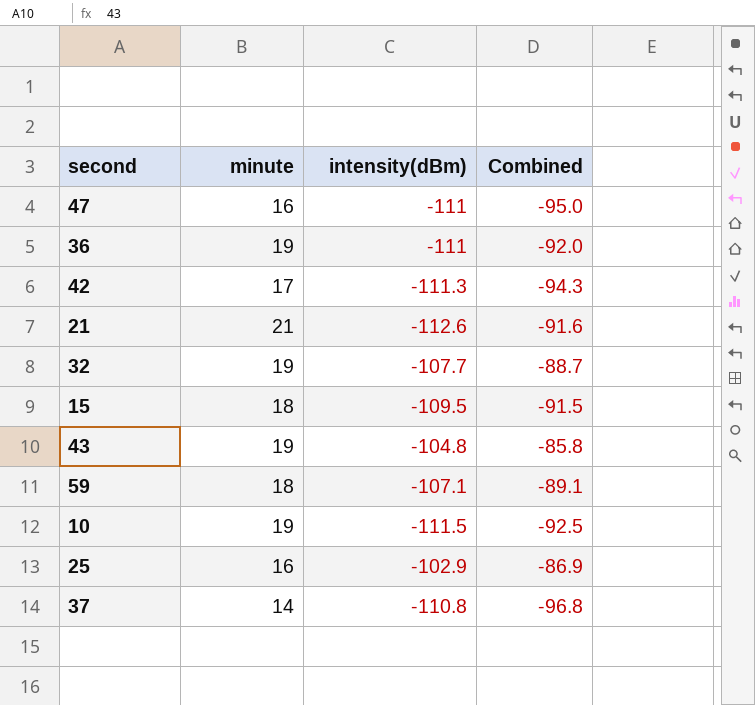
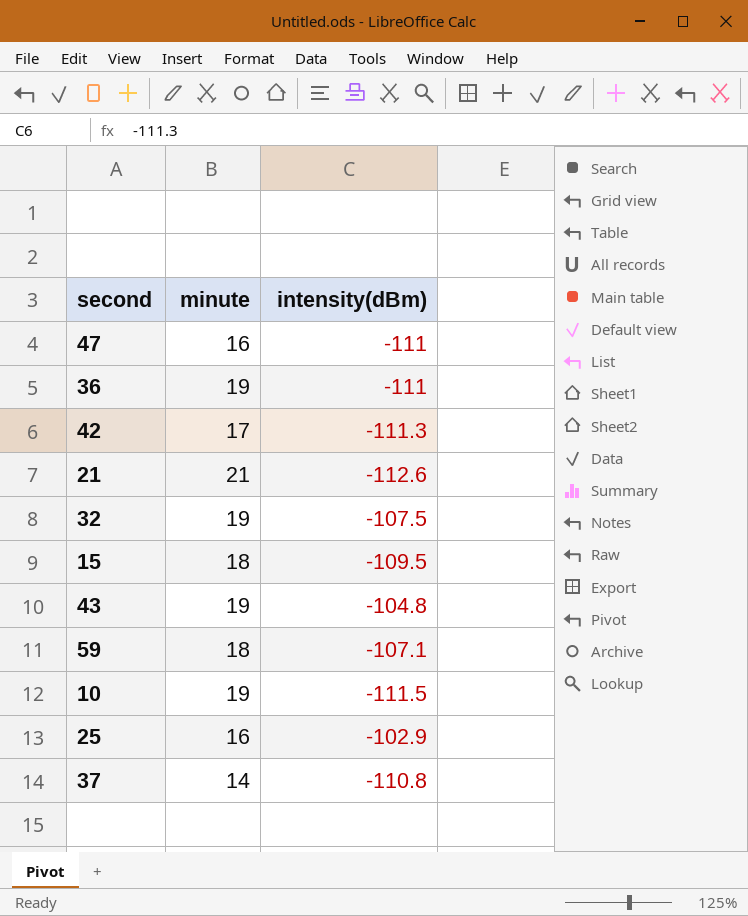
column Combined | formula: [minute] + [intensity(dBm)] -> none
32 | intensity(dBm): -107.7 -> -107.5

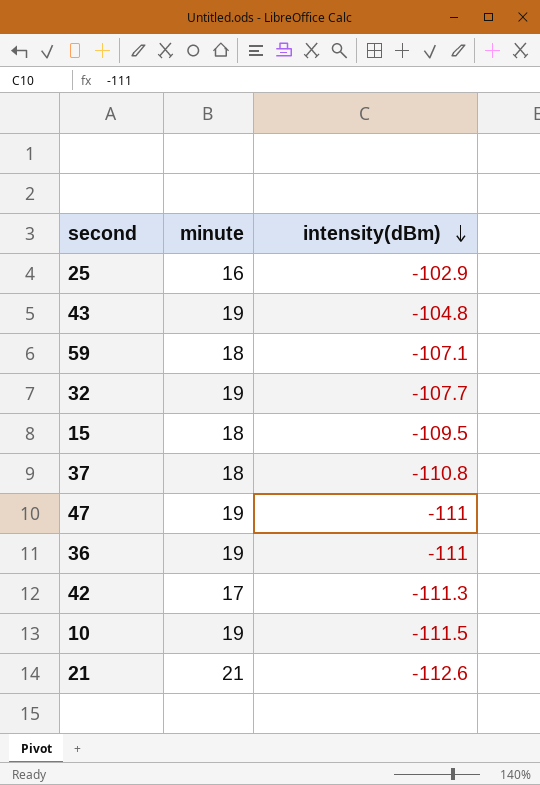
row order: none -> intensity(dBm) descending
32 | intensity(dBm): -107.5 -> -107.7
37 | minute: 14 -> 18
47 | minute: 16 -> 19

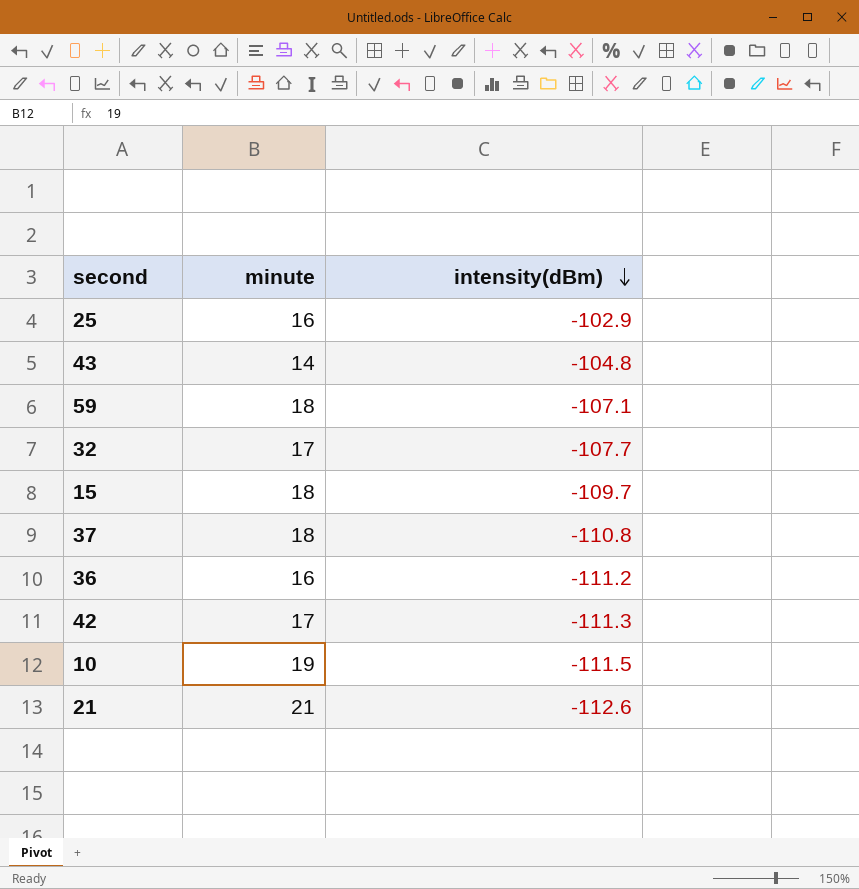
row 47: 19 | -111 -> none
43 | minute: 19 -> 14
32 | minute: 19 -> 17
15 | intensity(dBm): -109.5 -> -109.7
36 | minute: 19 -> 16
36 | intensity(dBm): -111 -> -111.2

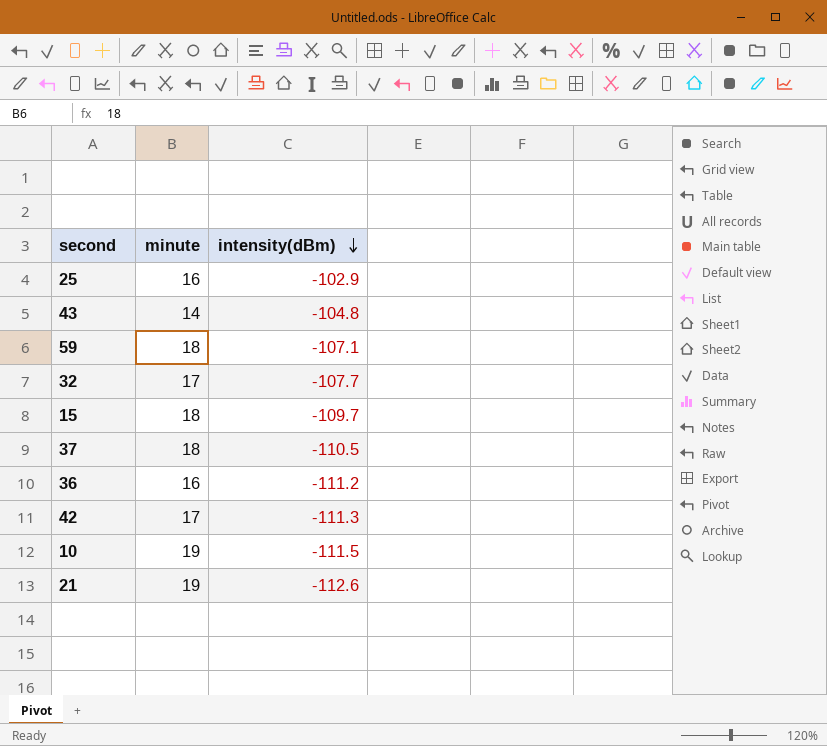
37 | intensity(dBm): -110.8 -> -110.5
21 | minute: 21 -> 19

